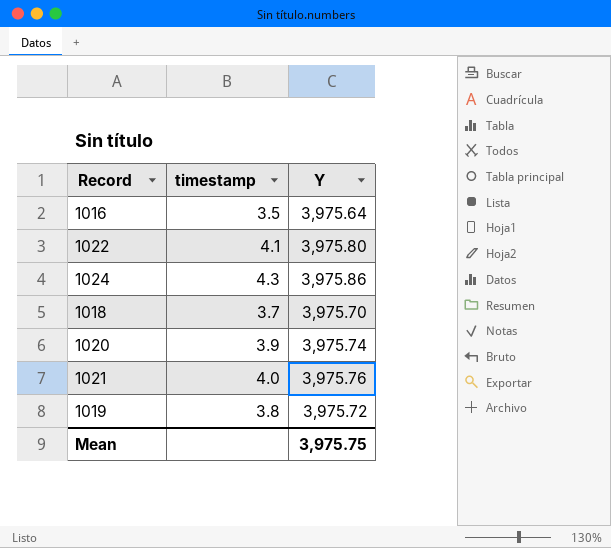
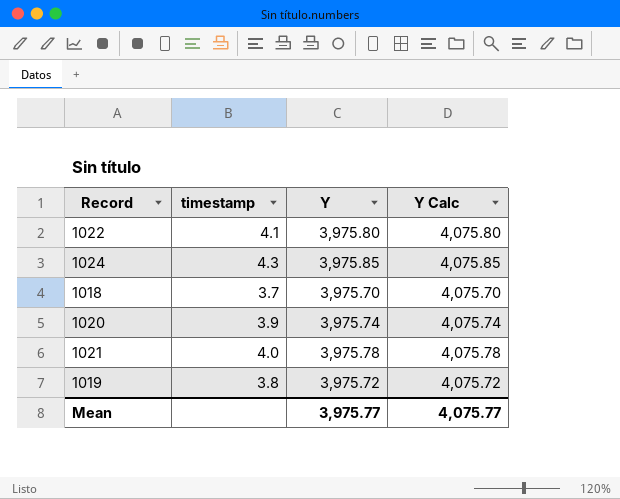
column Y Calc | formula: none -> [Y] + 100
row 1016: 3.5 | 3,975.64 -> none
1024 | Y: 3,975.86 -> 3,975.85
1021 | Y: 3,975.76 -> 3,975.78
Mean | Y: 3,975.75 -> 3,975.77

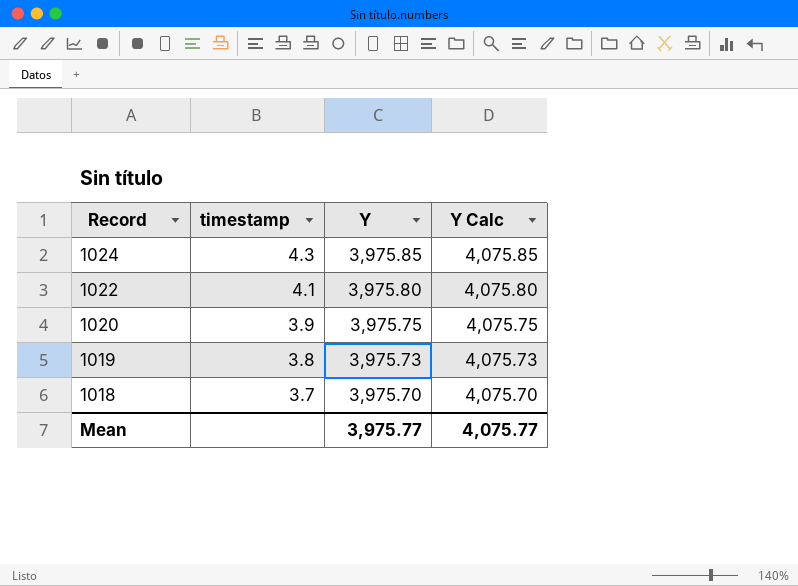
row order: none -> Record descending
row 1021: 4.0 | 3,975.78 | 4,075.78 -> none
1020 | Y: 3,975.74 -> 3,975.75
1020 | Y Calc: 4,075.74 -> 4,075.75
1019 | Y: 3,975.72 -> 3,975.73
1019 | Y Calc: 4,075.72 -> 4,075.73

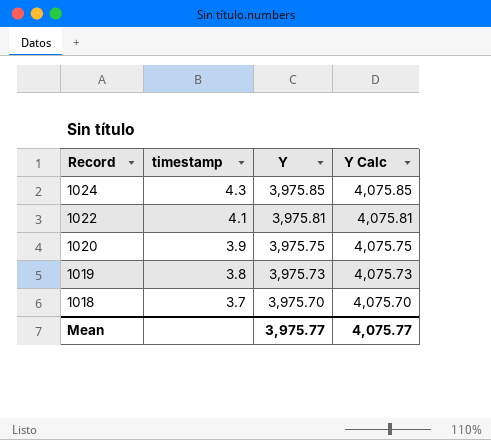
1022 | Y: 3,975.80 -> 3,975.81
1022 | Y Calc: 4,075.80 -> 4,075.81

